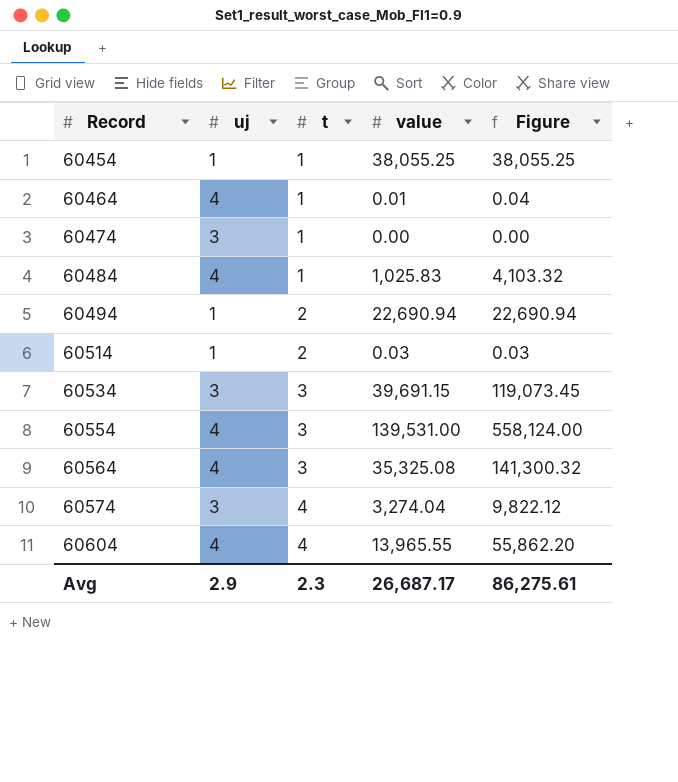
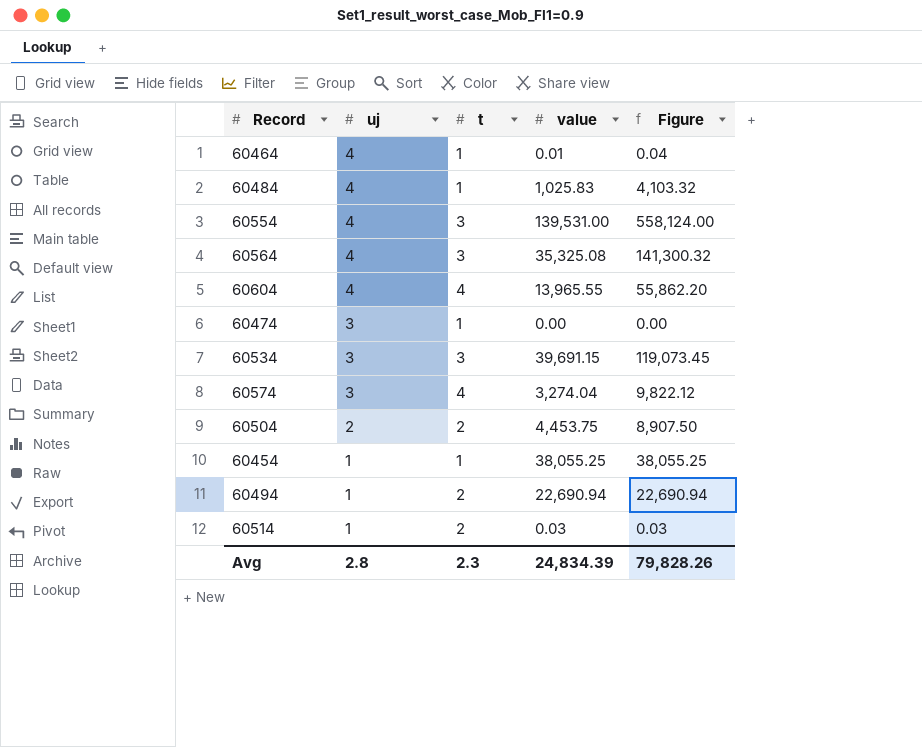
row order: Record ascending -> uj descending
row 60504: none -> 2 | 2 | 4,453.75 | 8,907.50
Avg | uj: 2.9 -> 2.8
Avg | value: 26,687.17 -> 24,834.39
Avg | Figure: 86,275.61 -> 79,828.26

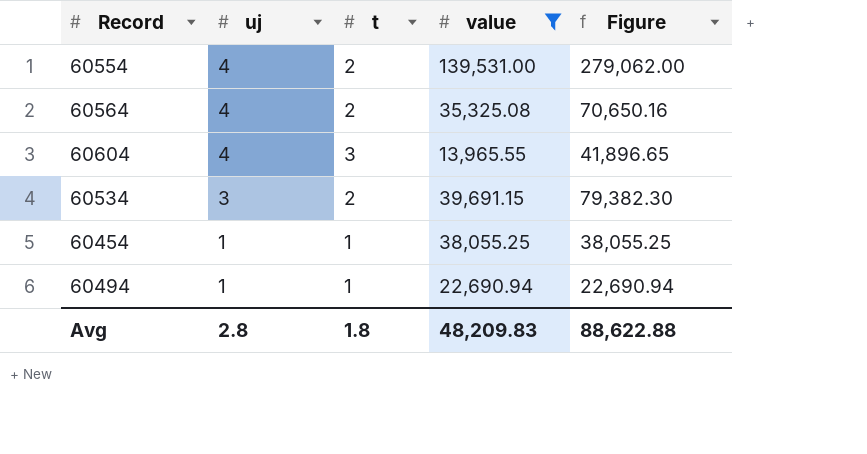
filter: none -> value >= 13,965.55
column Figure | formula: [uj] * [value] -> [t] * [value]
60554 | t: 3 -> 2
60564 | t: 3 -> 2
60604 | t: 4 -> 3
60534 | t: 3 -> 2
60494 | t: 2 -> 1
Avg | t: 2.3 -> 1.8
Avg | value: 24,834.39 -> 48,209.83
Avg | Figure: 79,828.26 -> 88,622.88

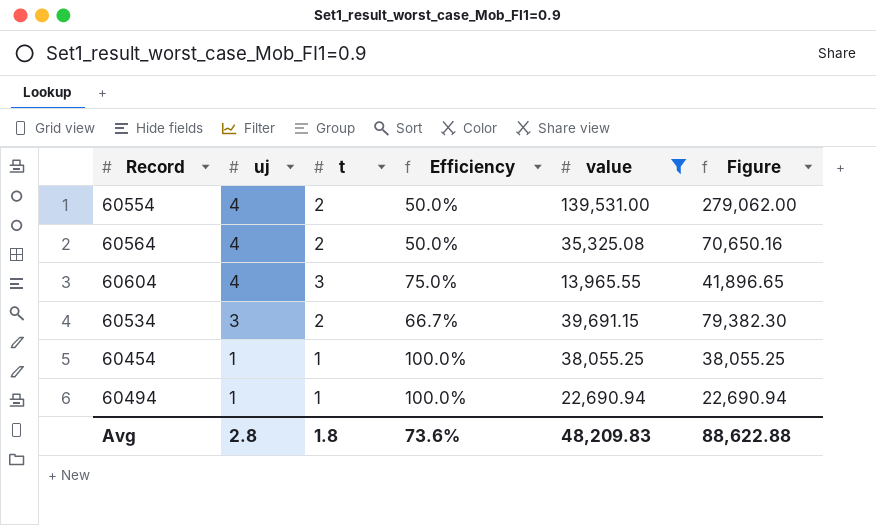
column Efficiency | formula: none -> [t] / [uj]

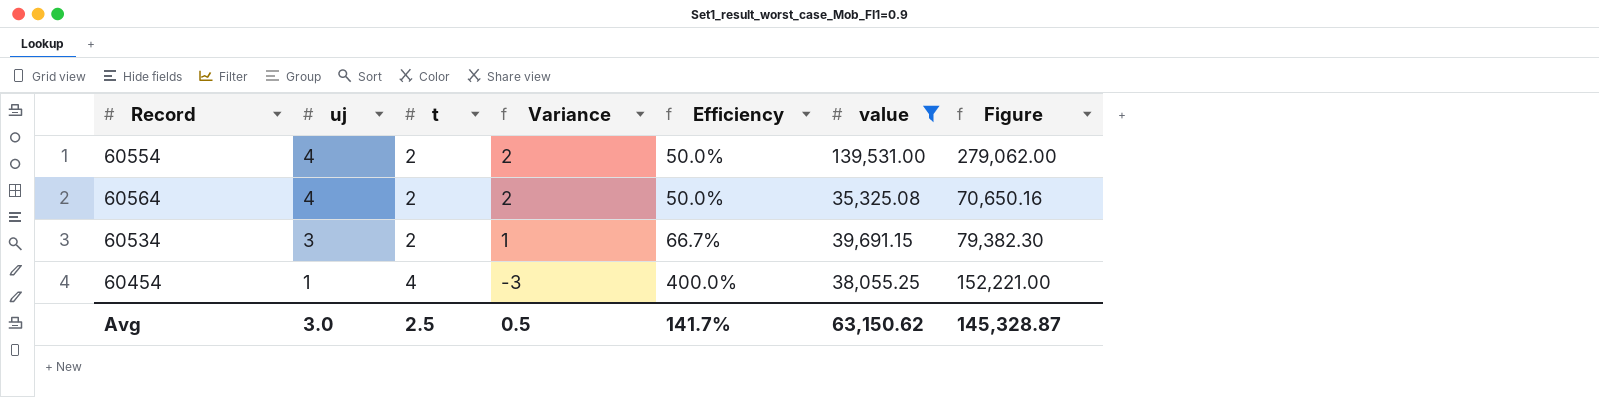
column Variance | formula: none -> [uj] - [t]
row 60604: 4 | 3 | 75.0% | 13,965.55 | 41,896.65 -> none
row 60494: 1 | 1 | 100.0% | 22,690.94 | 22,690.94 -> none
60454 | t: 1 -> 4
60454 | Efficiency: 100.0% -> 400.0%
60454 | Figure: 38,055.25 -> 152,221.00
Avg | uj: 2.8 -> 3.0
Avg | t: 1.8 -> 2.5
Avg | Efficiency: 73.6% -> 141.7%
Avg | value: 48,209.83 -> 63,150.62
Avg | Figure: 88,622.88 -> 145,328.87

